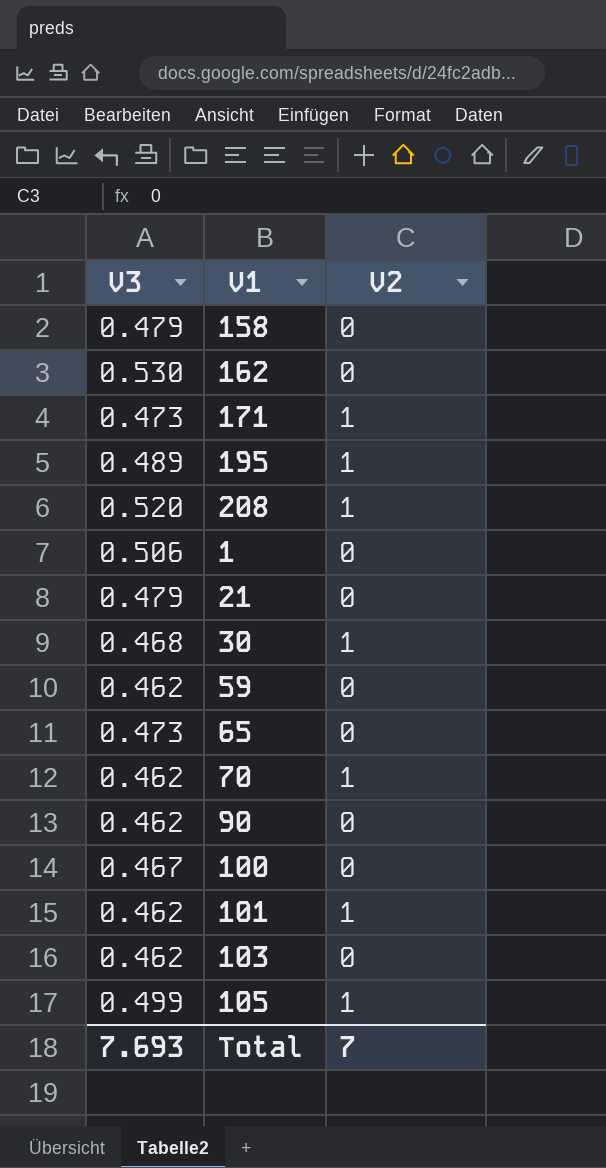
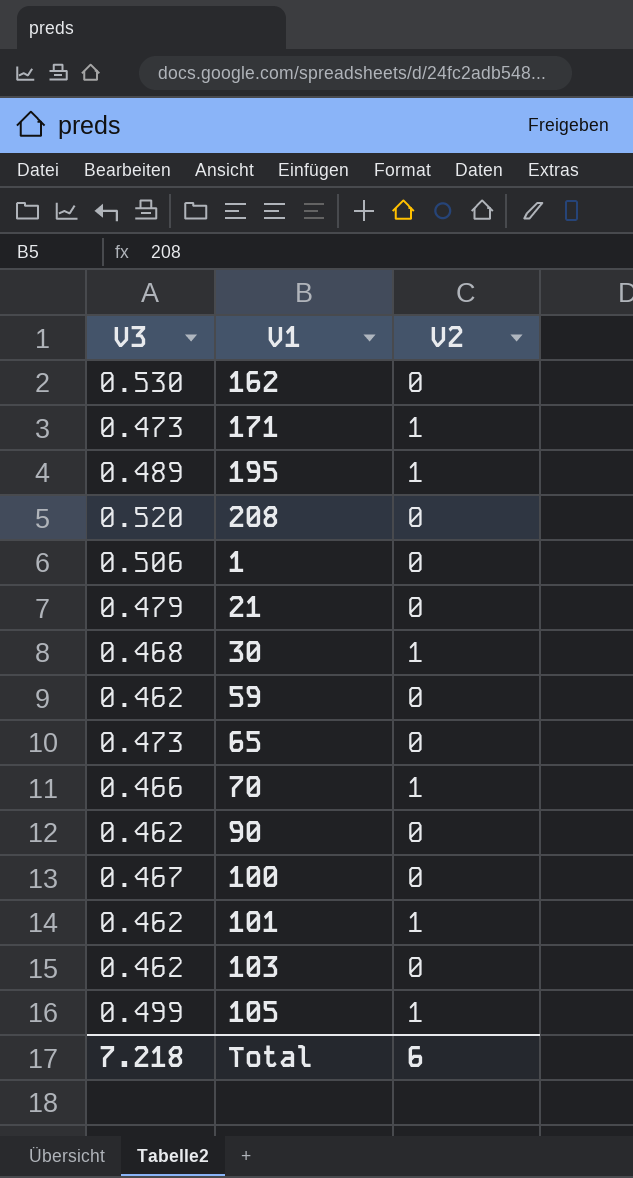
row 158: 0.479 | 0 -> none
208 | V2: 1 -> 0
70 | V3: 0.462 -> 0.466
Total | V3: 7.693 -> 7.218
Total | V2: 7 -> 6

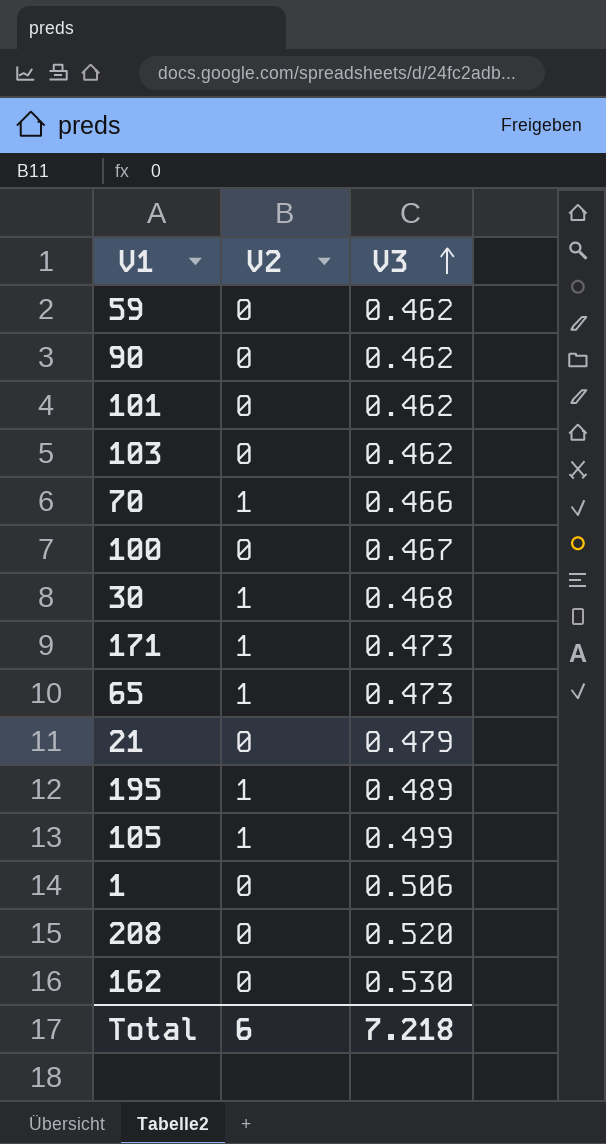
row order: none -> V3 ascending
column V3 | position: 1 -> 3
101 | V2: 1 -> 0
65 | V2: 0 -> 1

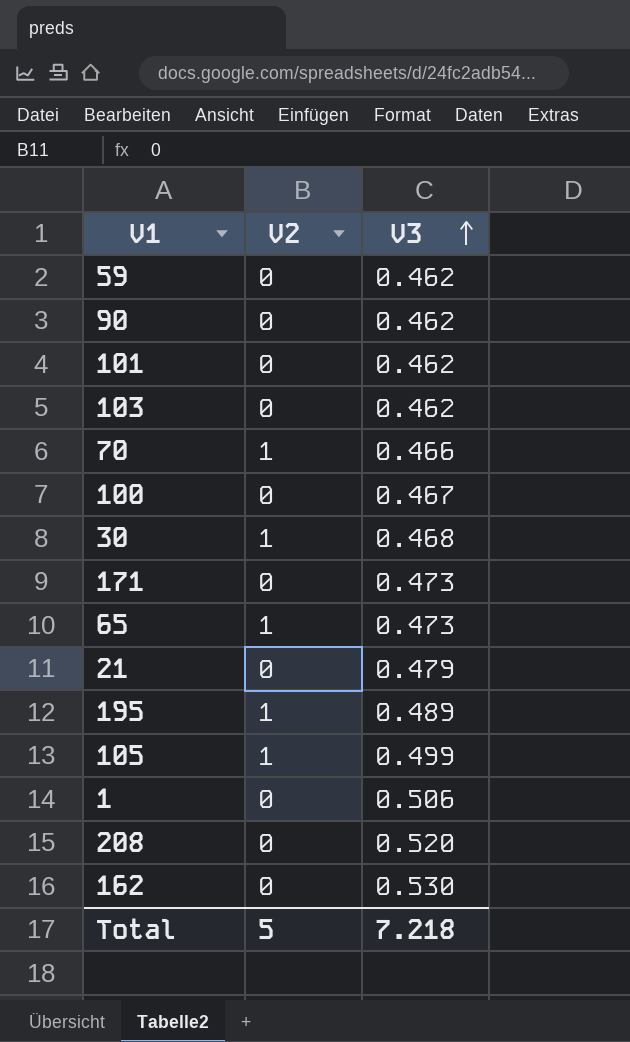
171 | V2: 1 -> 0
Total | V2: 6 -> 5

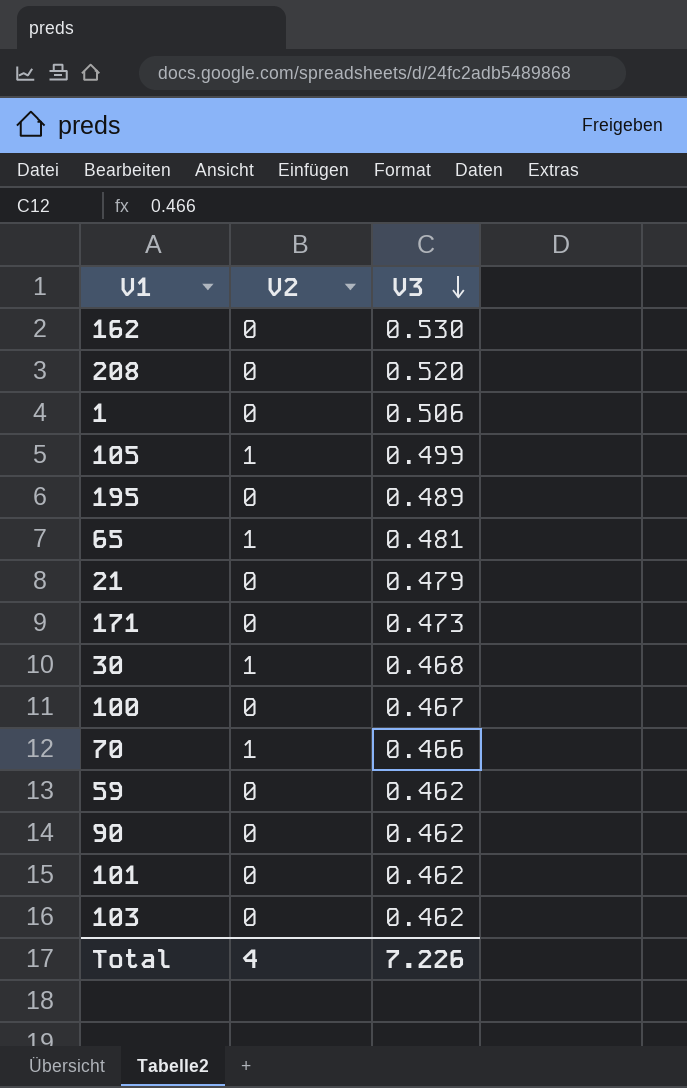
row order: V3 ascending -> V3 descending
195 | V2: 1 -> 0
65 | V3: 0.473 -> 0.481
Total | V2: 5 -> 4
Total | V3: 7.218 -> 7.226

